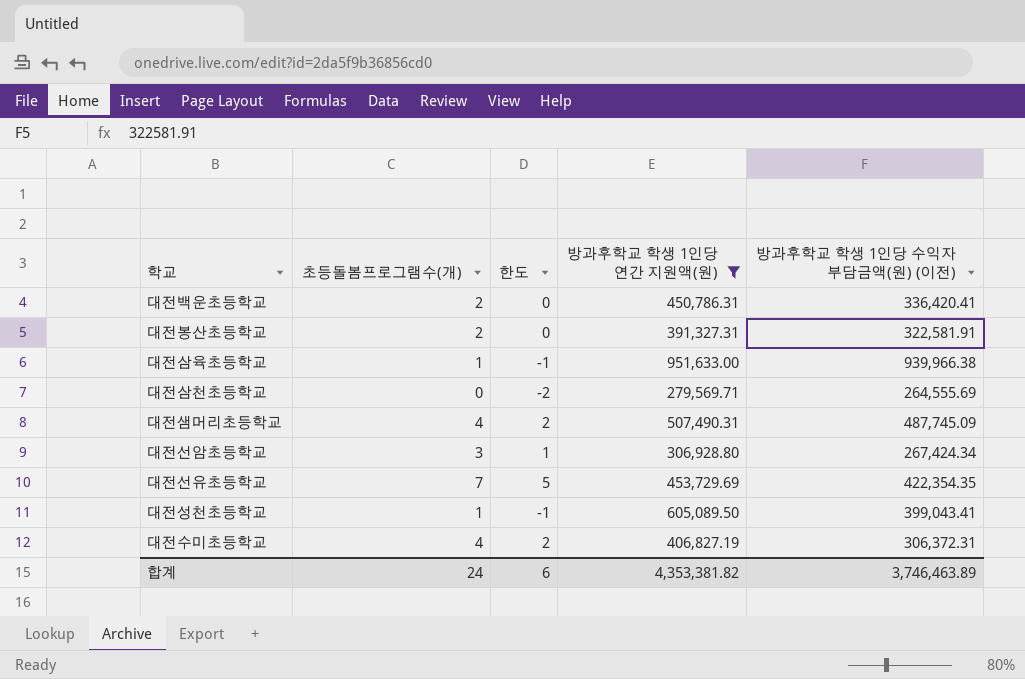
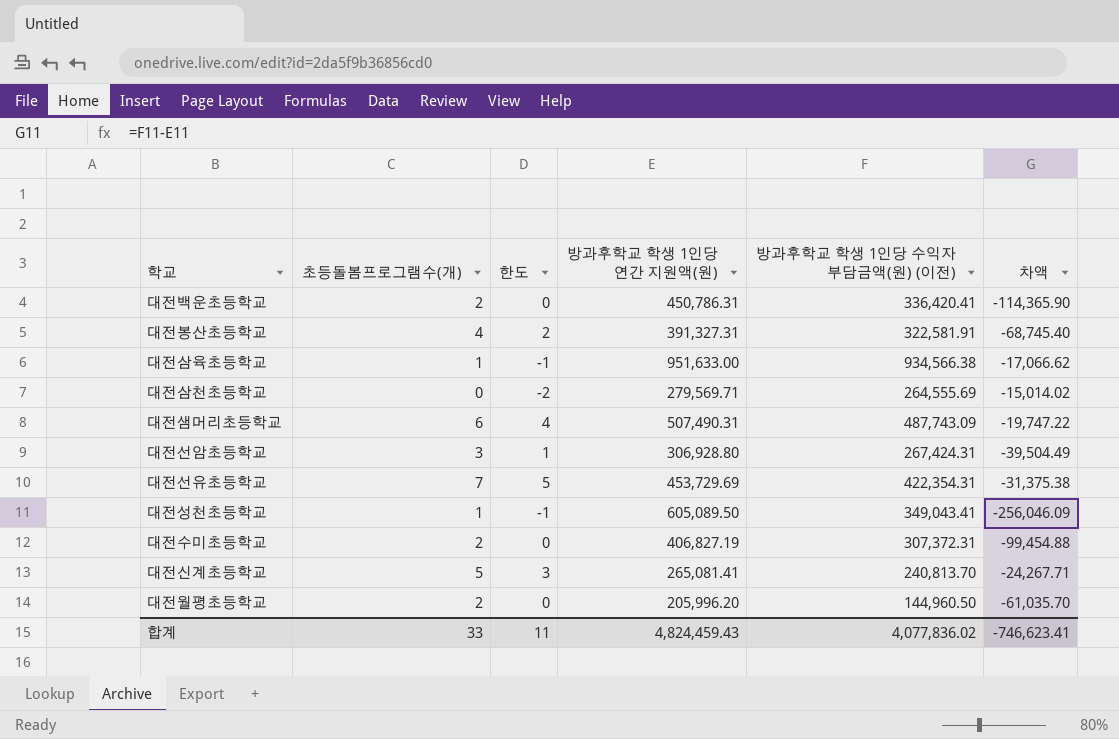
filter: 방과후학교 학생 1인당 연간 지원액(원) >= 279,569.71 -> none
column 차액 | formula: none -> [방과후학교 학생 1인당 수익자 부담금액(원) (이전)] - [방과후학교 학생 1인당 연간 지원액(원)]
대전봉산초등학교 | 초등돌봄프로그램수(개): 2 -> 4
대전봉산초등학교 | 한도: 0 -> 2
대전삼육초등학교 | 방과후학교 학생 1인당 수익자 부담금액(원) (이전): 939,966.38 -> 934,566.38
대전샘머리초등학교 | 초등돌봄프로그램수(개): 4 -> 6
대전샘머리초등학교 | 한도: 2 -> 4
대전샘머리초등학교 | 방과후학교 학생 1인당 수익자 부담금액(원) (이전): 487,745.09 -> 487,743.09
대전선암초등학교 | 방과후학교 학생 1인당 수익자 부담금액(원) (이전): 267,424.34 -> 267,424.31
대전선유초등학교 | 방과후학교 학생 1인당 수익자 부담금액(원) (이전): 422,354.35 -> 422,354.31
대전성천초등학교 | 방과후학교 학생 1인당 수익자 부담금액(원) (이전): 399,043.41 -> 349,043.41
대전수미초등학교 | 초등돌봄프로그램수(개): 4 -> 2
대전수미초등학교 | 한도: 2 -> 0
대전수미초등학교 | 방과후학교 학생 1인당 수익자 부담금액(원) (이전): 306,372.31 -> 307,372.31
합계 | 초등돌봄프로그램수(개): 24 -> 33
합계 | 한도: 6 -> 11
합계 | 방과후학교 학생 1인당 연간 지원액(원): 4,353,381.82 -> 4,824,459.43
합계 | 방과후학교 학생 1인당 수익자 부담금액(원) (이전): 3,746,463.89 -> 4,077,836.02

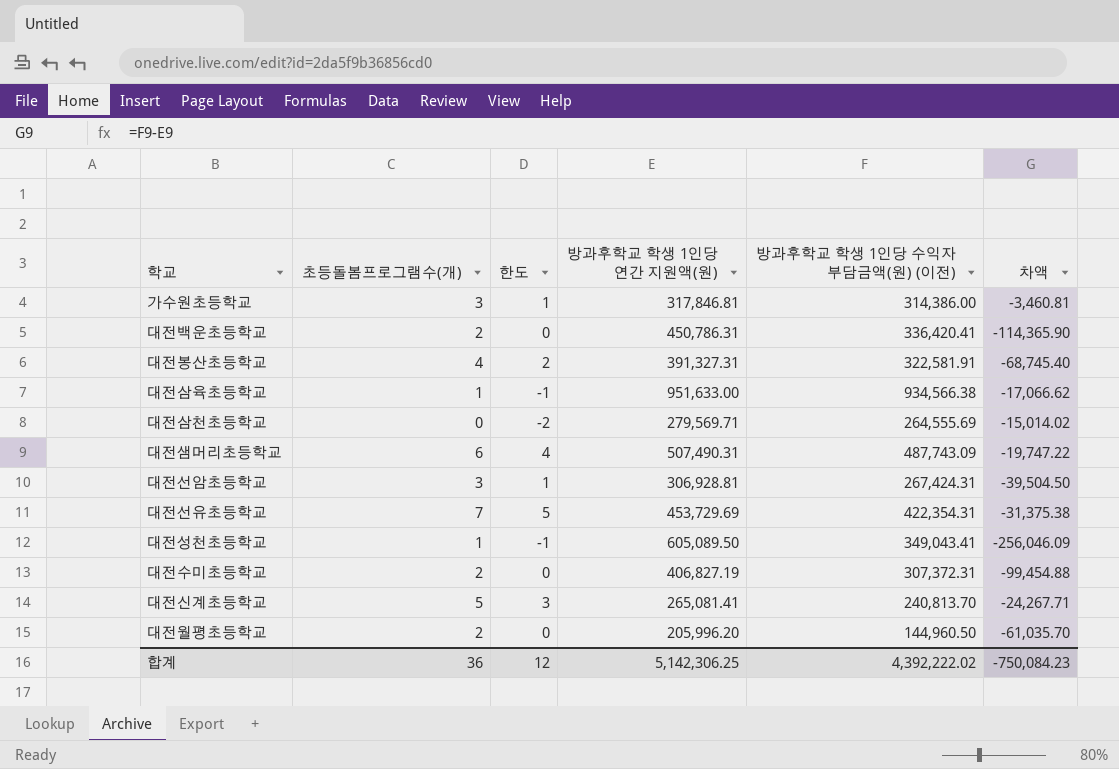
row 가수원초등학교: none -> 3 | 1 | 317,846.81 | 314,386.00 | -3,460.81
대전선암초등학교 | 방과후학교 학생 1인당 연간 지원액(원): 306,928.80 -> 306,928.81
대전선암초등학교 | 차액: -39,504.49 -> -39,504.50
합계 | 초등돌봄프로그램수(개): 33 -> 36
합계 | 한도: 11 -> 12
합계 | 방과후학교 학생 1인당 연간 지원액(원): 4,824,459.43 -> 5,142,306.25
합계 | 방과후학교 학생 1인당 수익자 부담금액(원) (이전): 4,077,836.02 -> 4,392,222.02
합계 | 차액: -746,623.41 -> -750,084.23

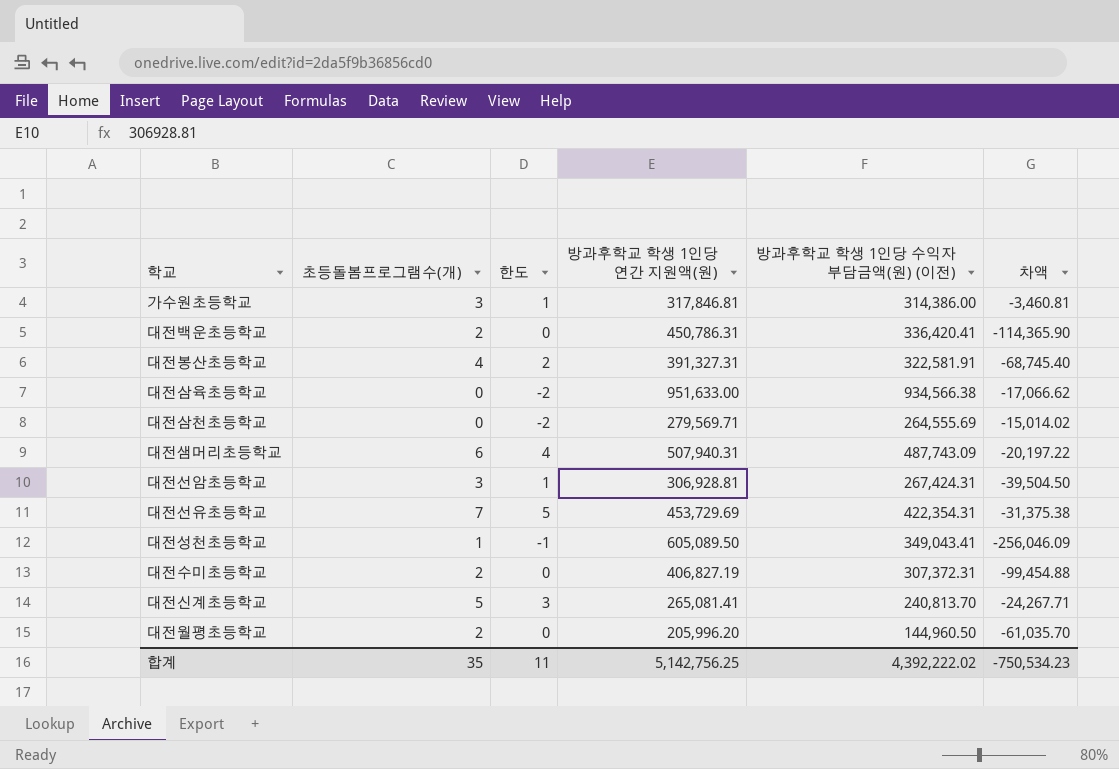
대전삼육초등학교 | 초등돌봄프로그램수(개): 1 -> 0
대전삼육초등학교 | 한도: -1 -> -2
대전샘머리초등학교 | 방과후학교 학생 1인당 연간 지원액(원): 507,490.31 -> 507,940.31
대전샘머리초등학교 | 차액: -19,747.22 -> -20,197.22
합계 | 초등돌봄프로그램수(개): 36 -> 35
합계 | 한도: 12 -> 11
합계 | 방과후학교 학생 1인당 연간 지원액(원): 5,142,306.25 -> 5,142,756.25
합계 | 차액: -750,084.23 -> -750,534.23

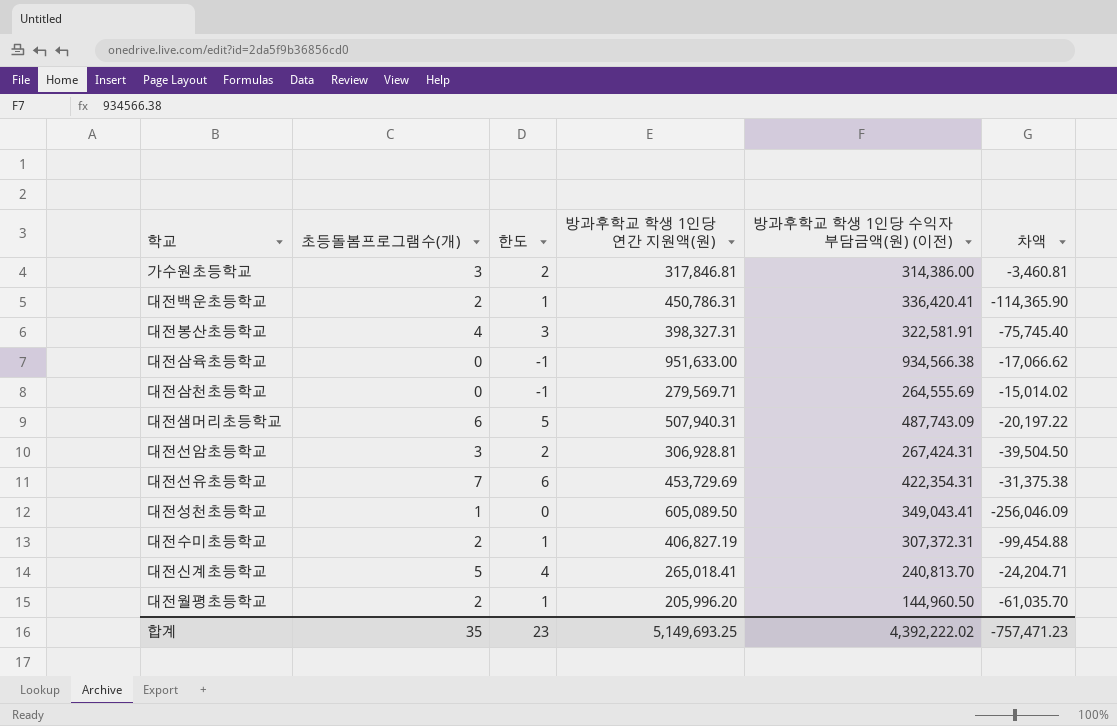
column 한도 | formula: [초등돌봄프로그램수(개)] - 2 -> [초등돌봄프로그램수(개)] - 1
대전봉산초등학교 | 방과후학교 학생 1인당 연간 지원액(원): 391,327.31 -> 398,327.31
대전봉산초등학교 | 차액: -68,745.40 -> -75,745.40
대전신계초등학교 | 방과후학교 학생 1인당 연간 지원액(원): 265,081.41 -> 265,018.41
대전신계초등학교 | 차액: -24,267.71 -> -24,204.71
합계 | 한도: 11 -> 23
합계 | 방과후학교 학생 1인당 연간 지원액(원): 5,142,756.25 -> 5,149,693.25
합계 | 차액: -750,534.23 -> -757,471.23

